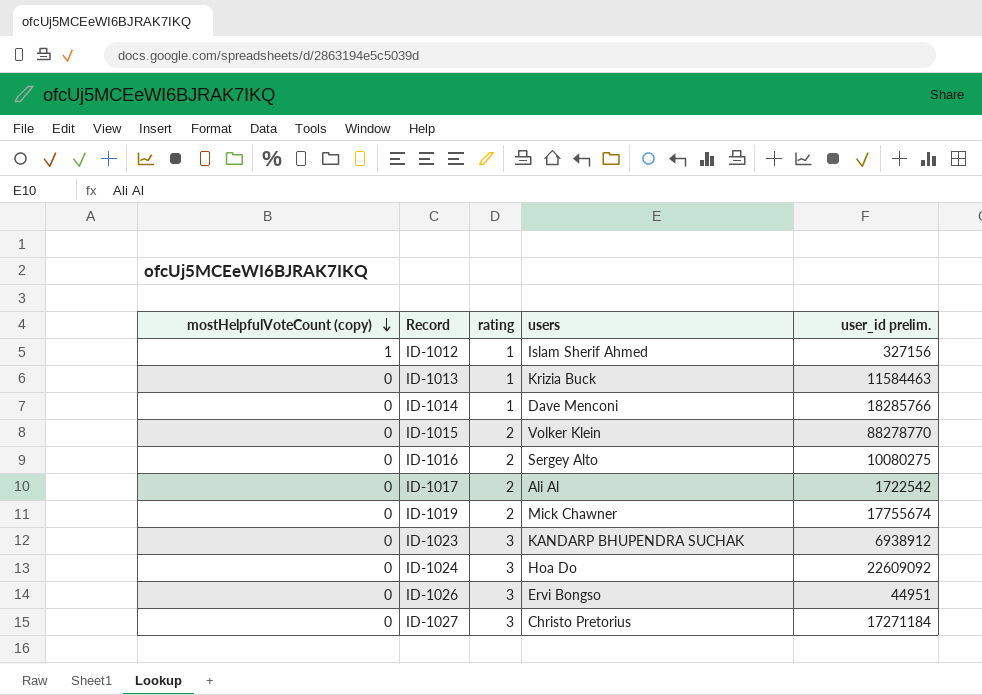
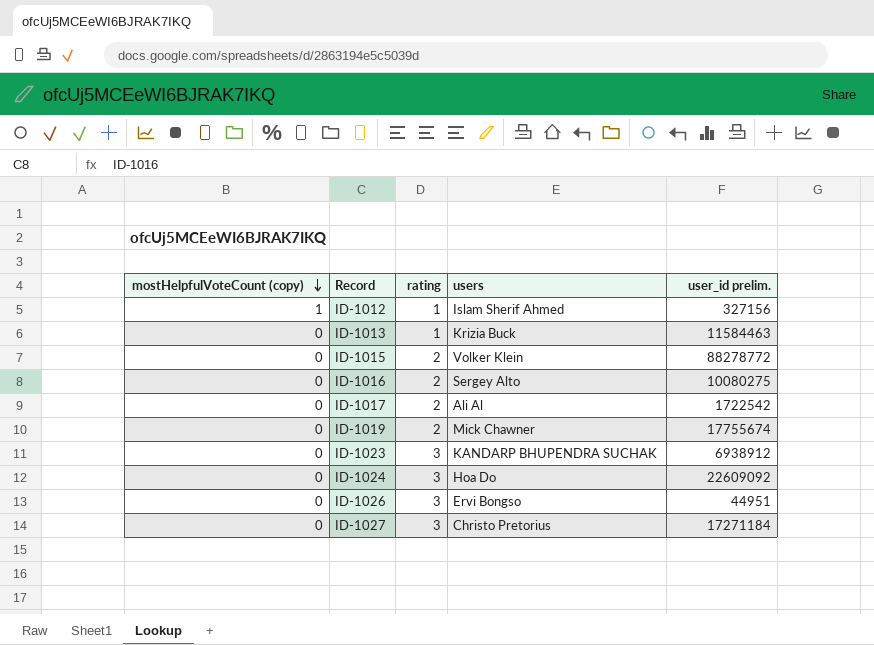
row ID-1014: 0 | 1 | Dave Menconi | 18285766 -> none
ID-1015 | user_id prelim.: 88278770 -> 88278772

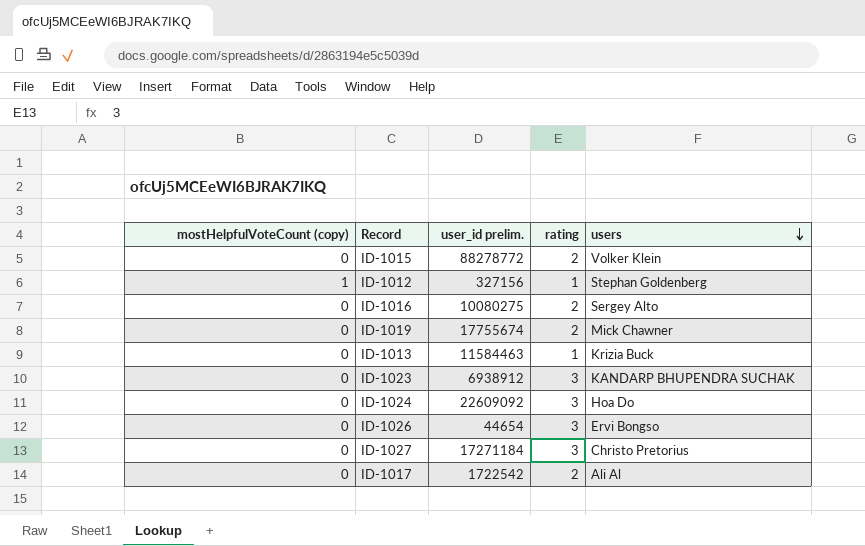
row order: mostHelpfulVoteCount (copy) descending -> users descending
column user_id prelim. | position: 5 -> 3
ID-1012 | users: Islam Sherif Ahmed -> Stephan Goldenberg
ID-1026 | user_id prelim.: 44951 -> 44654

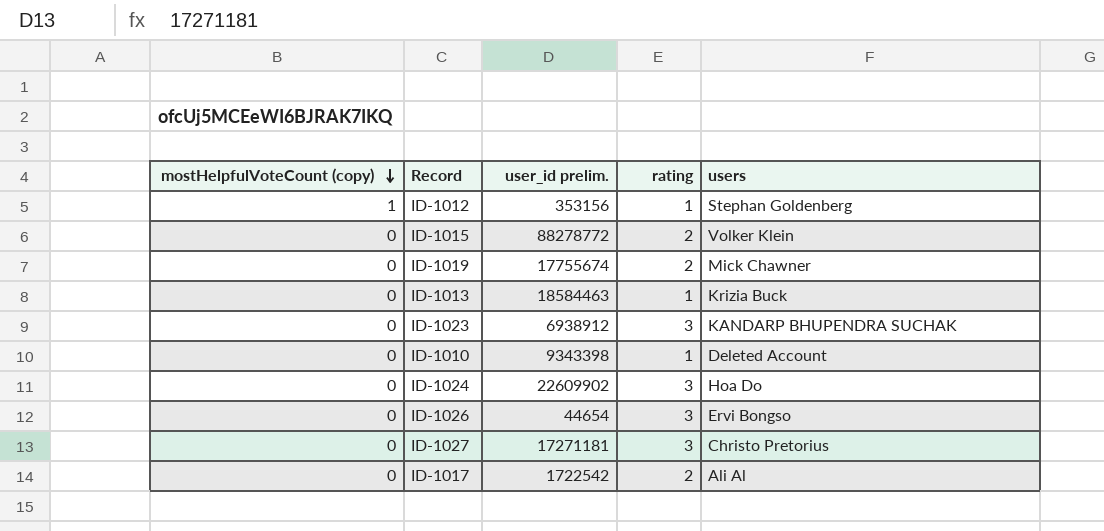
row order: users descending -> mostHelpfulVoteCount (copy) descending
row ID-1016: 0 | 10080275 | 2 | Sergey Alto -> none
ID-1012 | user_id prelim.: 327156 -> 353156
ID-1013 | user_id prelim.: 11584463 -> 18584463
row ID-1010: none -> 0 | 9343398 | 1 | Deleted Account
ID-1024 | user_id prelim.: 22609092 -> 22609902
ID-1027 | user_id prelim.: 17271184 -> 17271181

